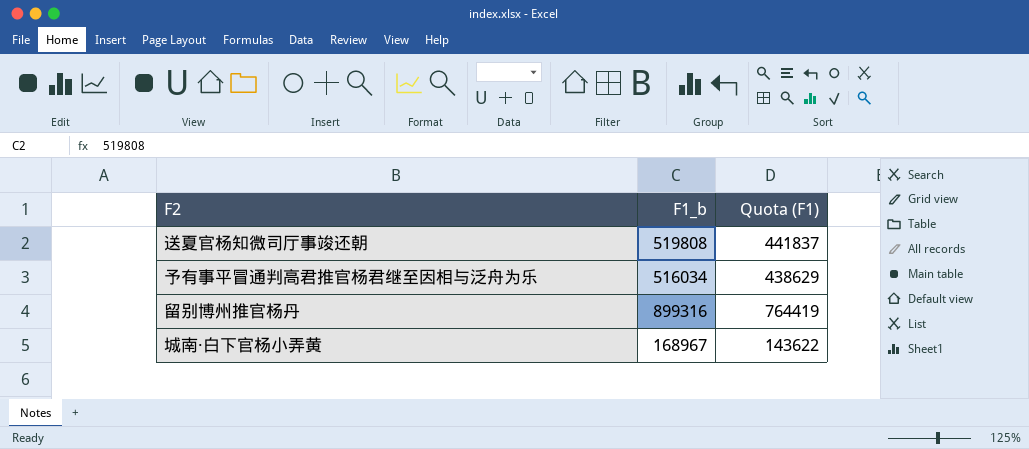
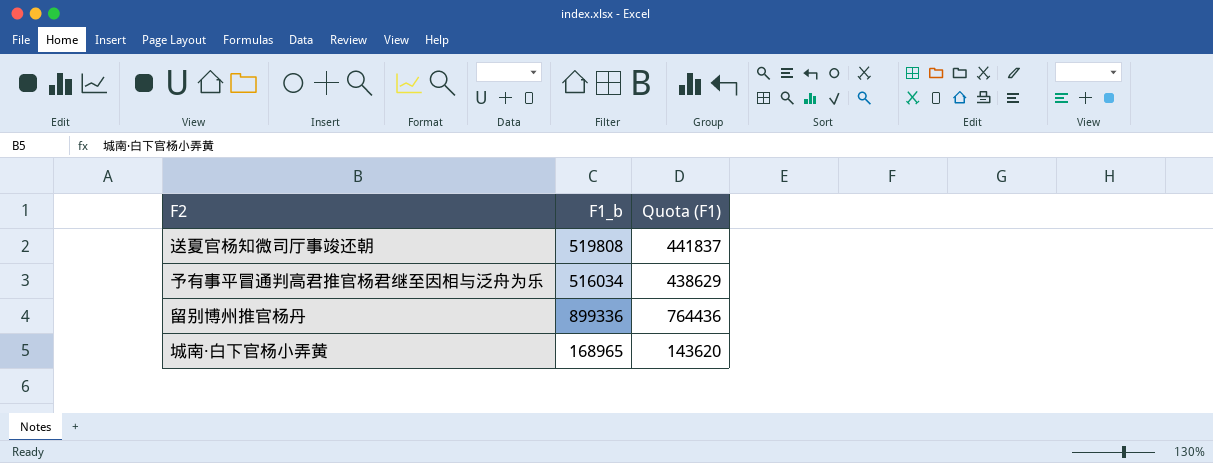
留别博州推官杨丹 | F1_b: 899316 -> 899336
留别博州推官杨丹 | Quota (F1): 764419 -> 764436
城南·白下官杨小弄黄 | F1_b: 168967 -> 168965
城南·白下官杨小弄黄 | Quota (F1): 143622 -> 143620

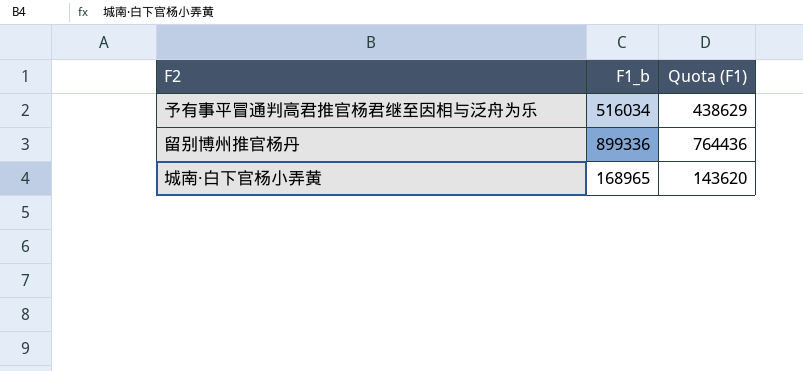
row 送夏官杨知微司厅事竣还朝: 519808 | 441837 -> none

